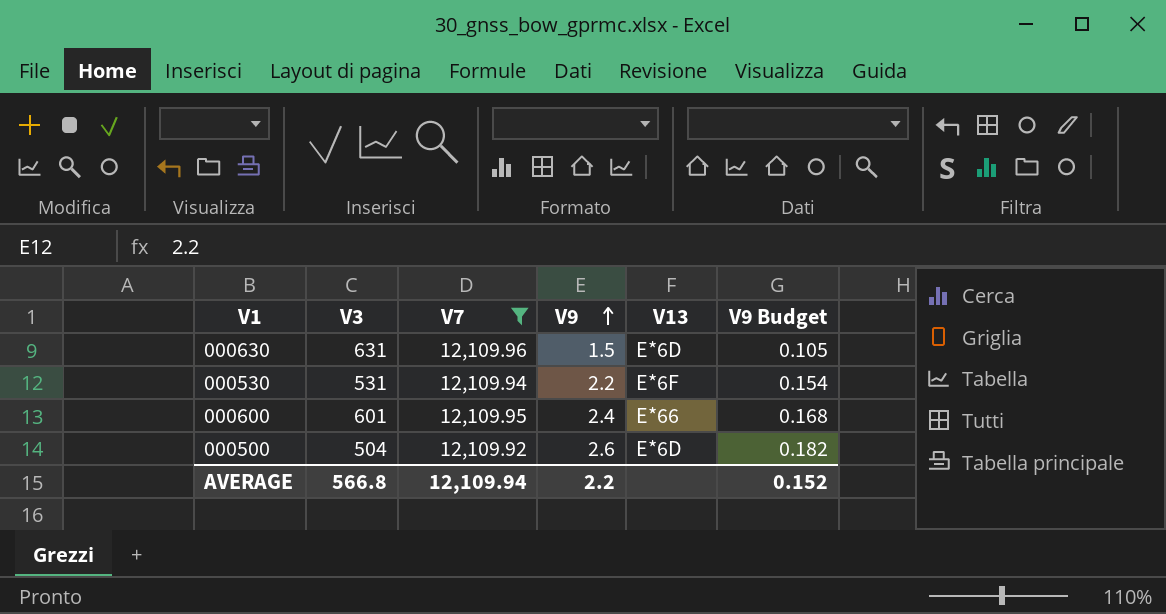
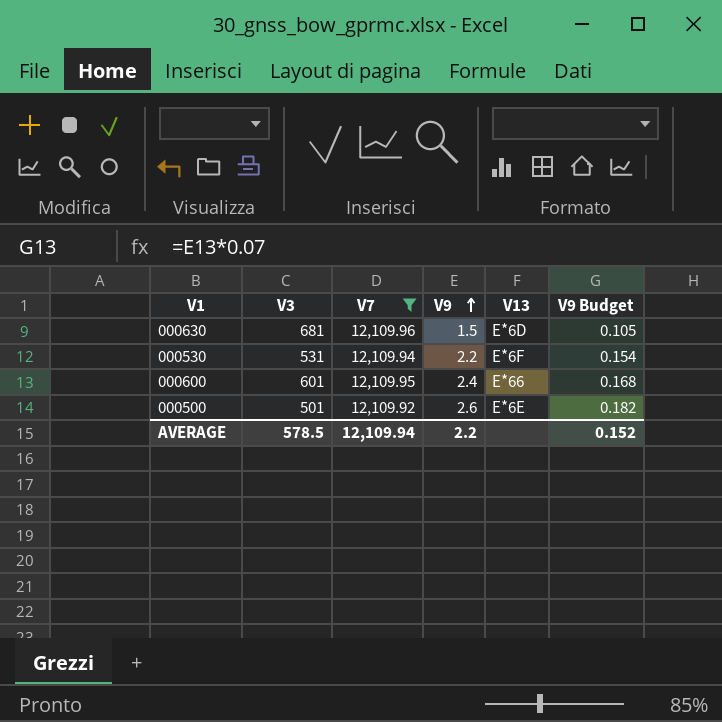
000630 | V3: 631 -> 681
000500 | V3: 504 -> 501
000500 | V13: E*6D -> E*6E
AVERAGE | V3: 566.8 -> 578.5

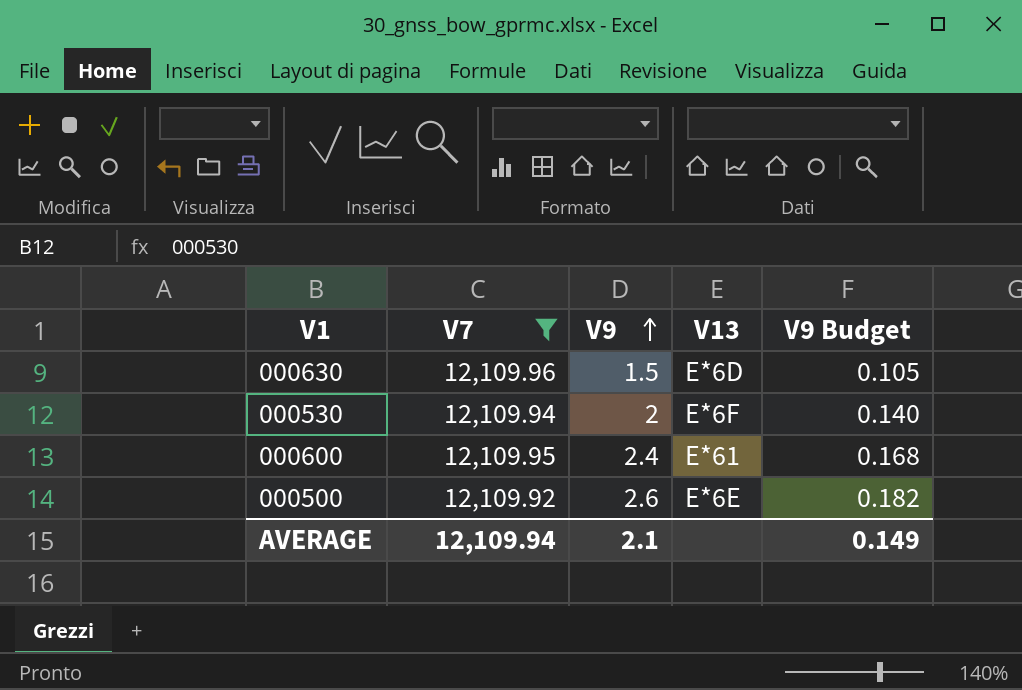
column V3 | position: 2 -> none
000530 | V9: 2.2 -> 2
000530 | V9 Budget: 0.154 -> 0.140
000600 | V13: E*66 -> E*61
AVERAGE | V9: 2.2 -> 2.1
AVERAGE | V9 Budget: 0.152 -> 0.149

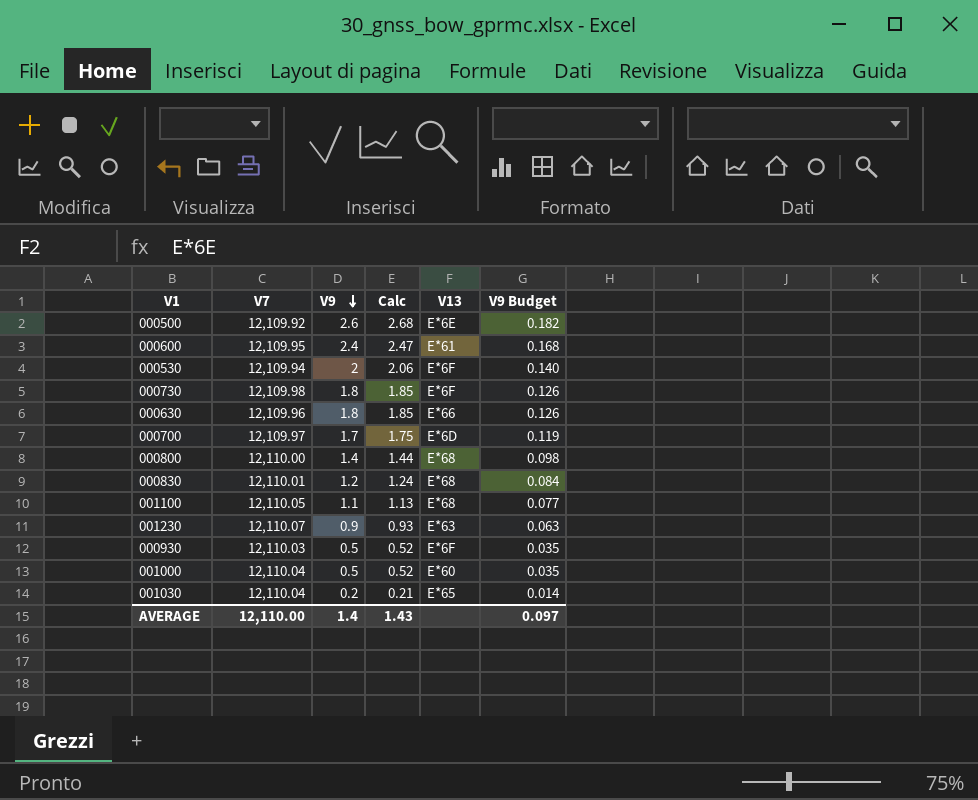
filter: V7 <= 12,109.96 -> none
row order: V9 ascending -> V9 descending
column Calc | formula: none -> [V9] * 1.03
000630 | V9: 1.5 -> 1.8
000630 | V13: E*6D -> E*66
000630 | V9 Budget: 0.105 -> 0.126
AVERAGE | V7: 12,109.94 -> 12,110.00
AVERAGE | V9: 2.1 -> 1.4
AVERAGE | V9 Budget: 0.149 -> 0.097

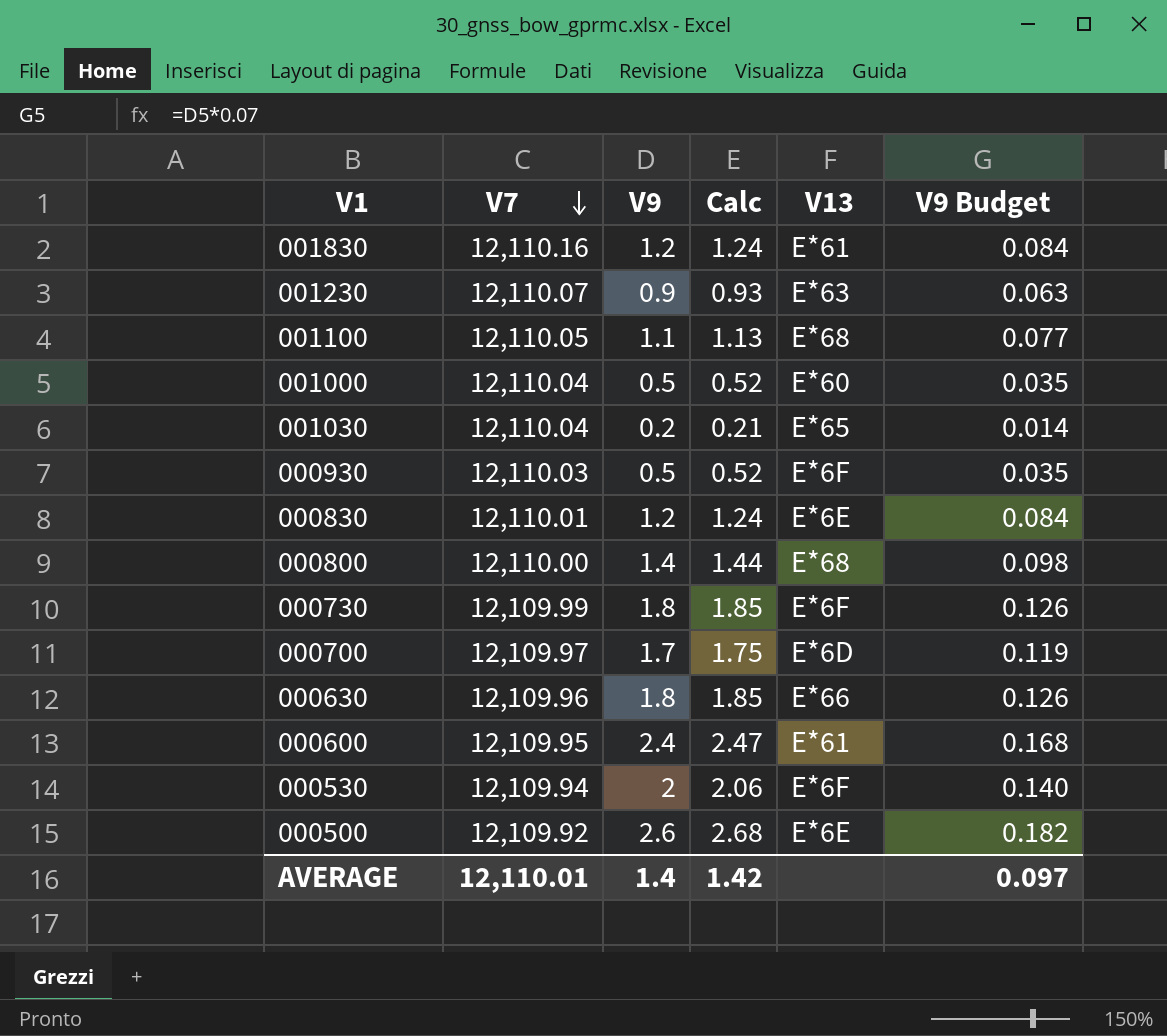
row order: V9 descending -> V7 descending
row 001830: none -> 12,110.16 | 1.2 | 1.24 | E*61 | 0.084
000830 | V13: E*68 -> E*6E
000730 | V7: 12,109.98 -> 12,109.99
AVERAGE | V7: 12,110.00 -> 12,110.01
AVERAGE | Calc: 1.43 -> 1.42

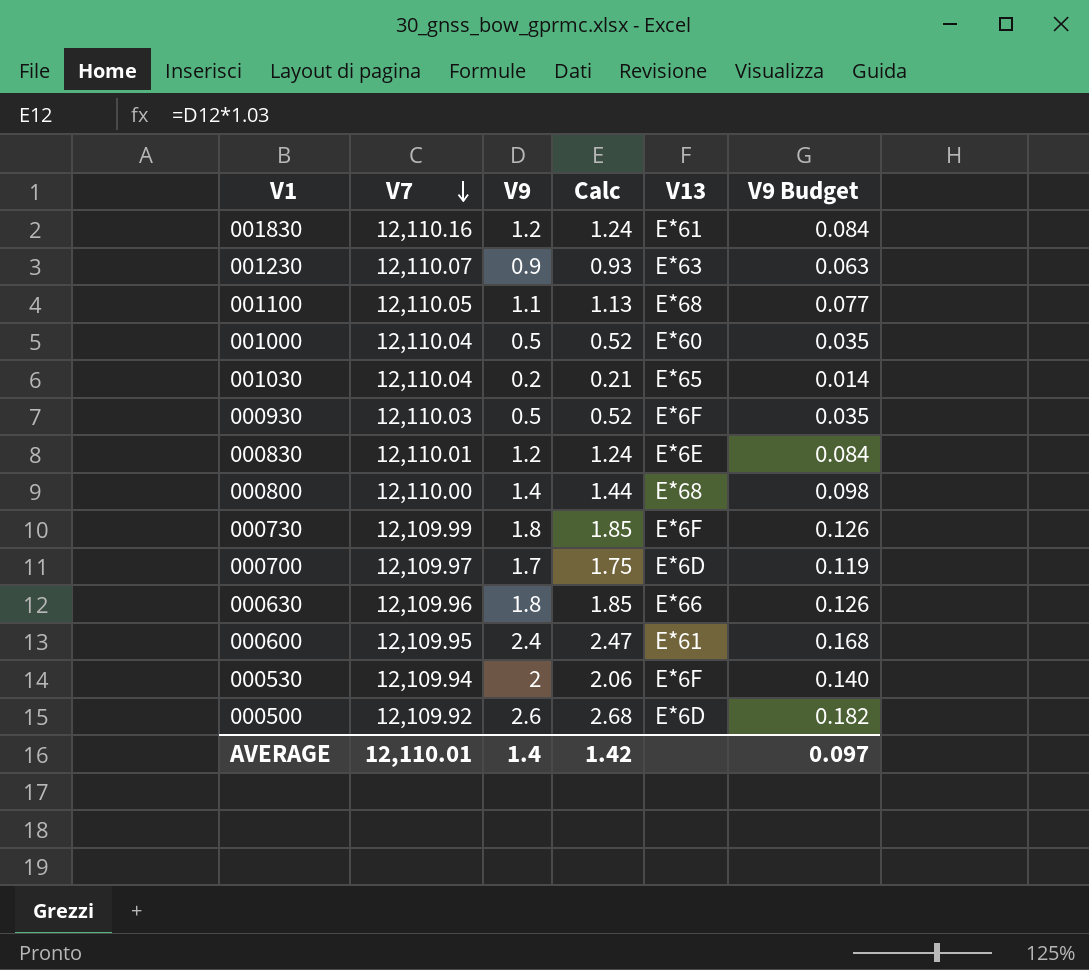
000500 | V13: E*6E -> E*6D

